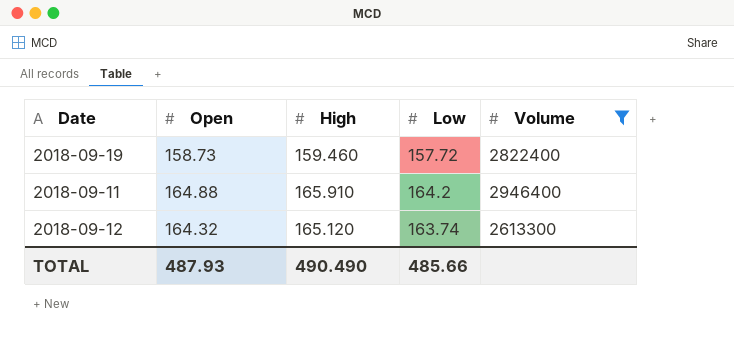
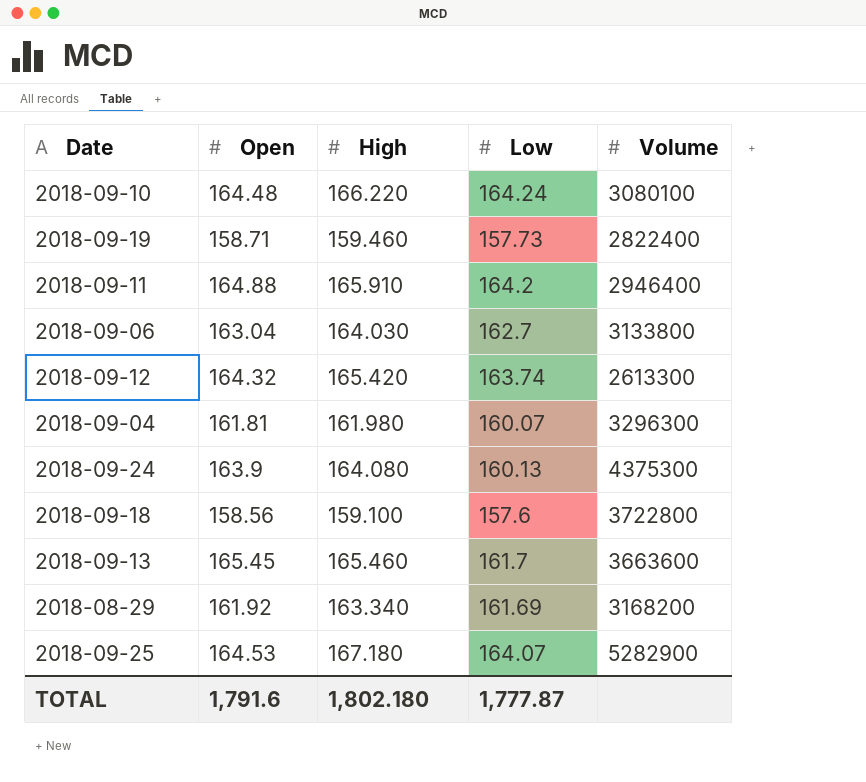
filter: Volume <= 2946400 -> none
2018-09-19 | Open: 158.73 -> 158.71
2018-09-19 | Low: 157.72 -> 157.73
2018-09-12 | High: 165.120 -> 165.420
TOTAL | Open: 487.93 -> 1,791.6
TOTAL | High: 490.490 -> 1,802.180
TOTAL | Low: 485.66 -> 1,777.87

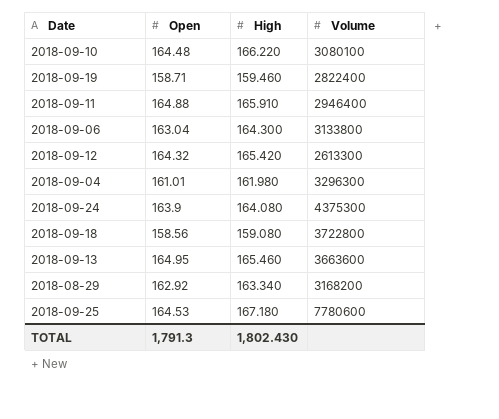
column Low | position: 4 -> none
2018-09-06 | High: 164.030 -> 164.300
2018-09-04 | Open: 161.81 -> 161.01
2018-09-18 | High: 159.100 -> 159.080
2018-09-13 | Open: 165.45 -> 164.95
2018-08-29 | Open: 161.92 -> 162.92
2018-09-25 | Volume: 5282900 -> 7780600
TOTAL | Open: 1,791.6 -> 1,791.3
TOTAL | High: 1,802.180 -> 1,802.430

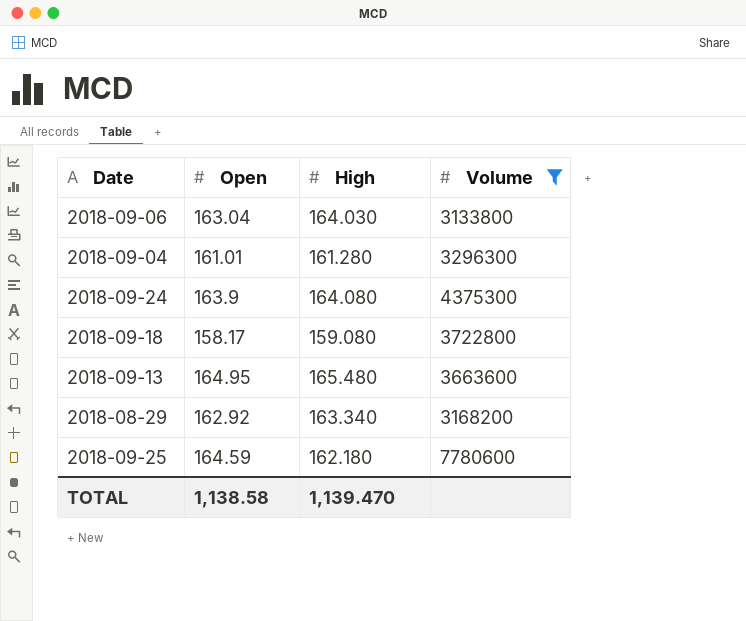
filter: none -> Volume >= 3133800
2018-09-06 | High: 164.300 -> 164.030
2018-09-04 | High: 161.980 -> 161.280
2018-09-18 | Open: 158.56 -> 158.17
2018-09-13 | High: 165.460 -> 165.480
2018-09-25 | Open: 164.53 -> 164.59
2018-09-25 | High: 167.180 -> 162.180
TOTAL | Open: 1,791.3 -> 1,138.58
TOTAL | High: 1,802.430 -> 1,139.470

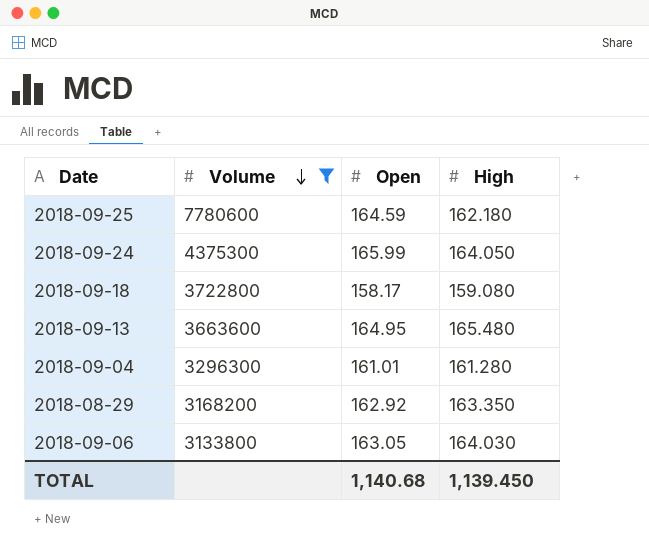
row order: none -> Volume descending
column Volume | position: 4 -> 2
2018-09-24 | Open: 163.9 -> 165.99
2018-09-24 | High: 164.080 -> 164.050
2018-08-29 | High: 163.340 -> 163.350
2018-09-06 | Open: 163.04 -> 163.05
TOTAL | Open: 1,138.58 -> 1,140.68
TOTAL | High: 1,139.470 -> 1,139.450

